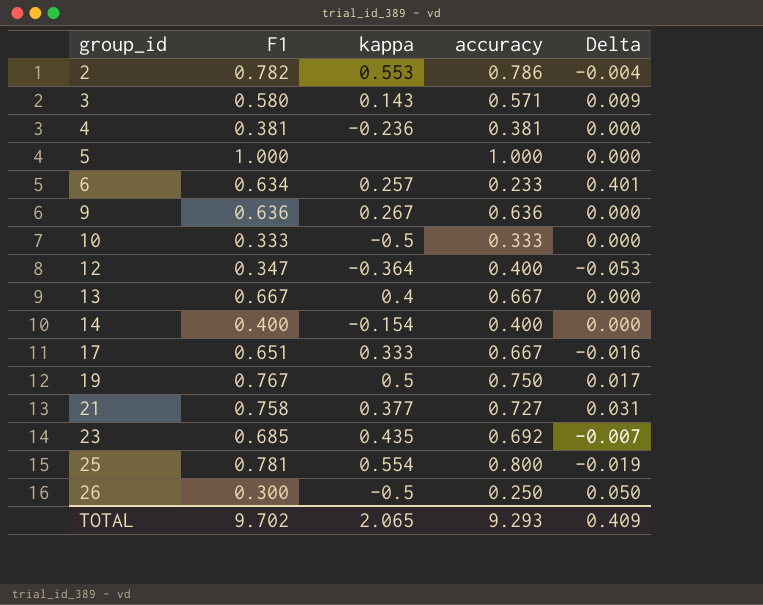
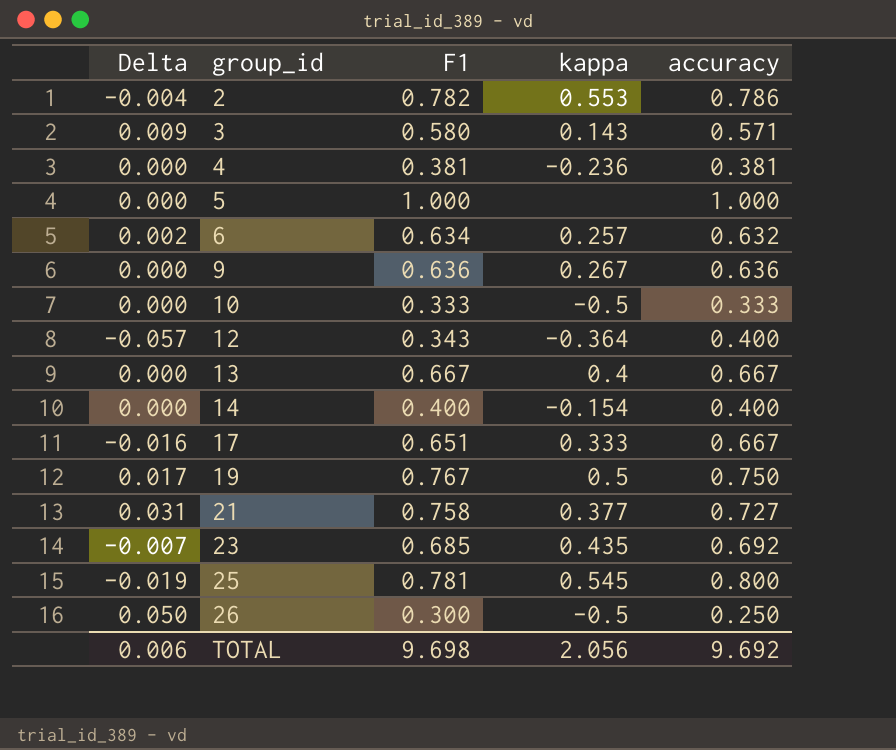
column Delta | position: 5 -> 1
6 | Delta: 0.401 -> 0.002
6 | accuracy: 0.233 -> 0.632
12 | Delta: -0.053 -> -0.057
12 | F1: 0.347 -> 0.343
25 | kappa: 0.554 -> 0.545
TOTAL | Delta: 0.409 -> 0.006
TOTAL | F1: 9.702 -> 9.698
TOTAL | kappa: 2.065 -> 2.056
TOTAL | accuracy: 9.293 -> 9.692

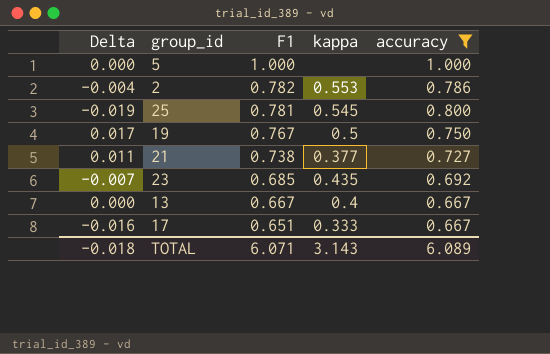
filter: none -> accuracy >= 0.667
row order: group_id ascending -> F1 descending
21 | Delta: 0.031 -> 0.011
21 | F1: 0.758 -> 0.738
TOTAL | Delta: 0.006 -> -0.018
TOTAL | F1: 9.698 -> 6.071
TOTAL | kappa: 2.056 -> 3.143
TOTAL | accuracy: 9.692 -> 6.089

